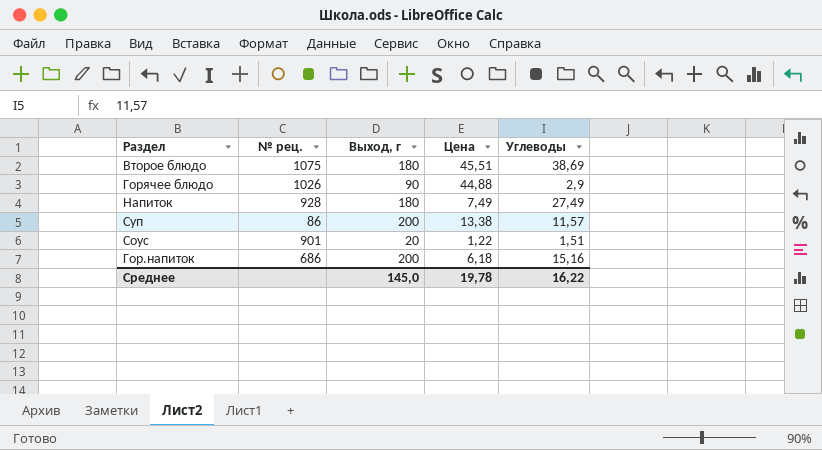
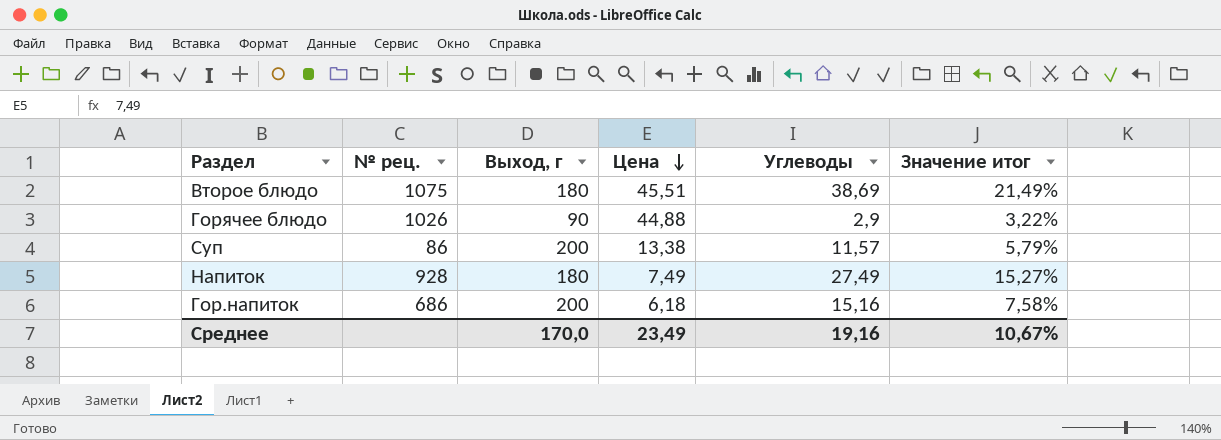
row order: none -> Цена descending
column Значение итог | formula: none -> [Углеводы] / [Выход, г]
row Соус: 901 | 20 | 1,22 | 1,51 -> none
Среднее | Выход, г: 145,0 -> 170,0
Среднее | Цена: 19,78 -> 23,49
Среднее | Углеводы: 16,22 -> 19,16

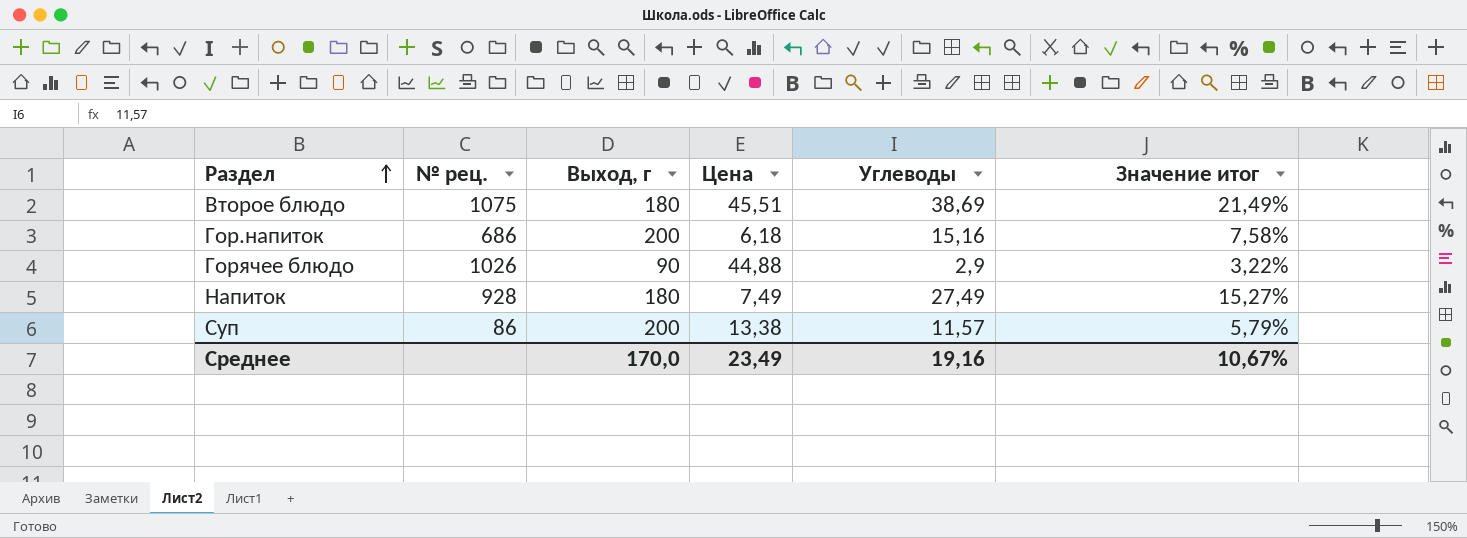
row order: Цена descending -> Раздел ascending

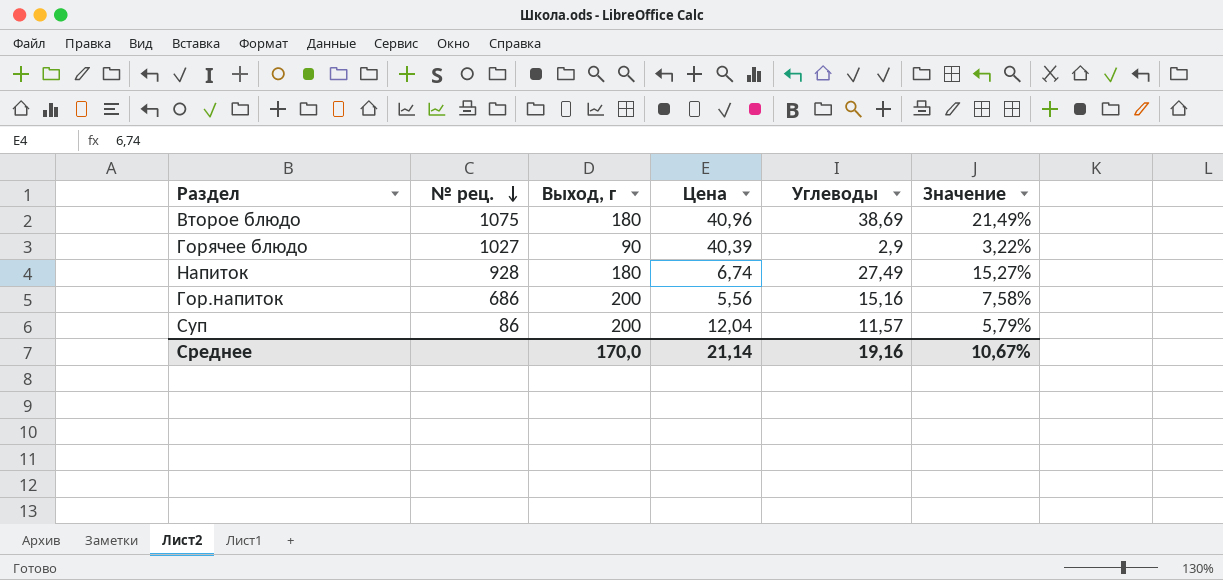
row order: Раздел ascending -> № рец. descending
column name: Значение итог -> Значение
Второе блюдо | Цена: 45,51 -> 40,96
Горячее блюдо | № рец.: 1026 -> 1027
Горячее блюдо | Цена: 44,88 -> 40,39
Напиток | Цена: 7,49 -> 6,74
Гор.напиток | Цена: 6,18 -> 5,56
Суп | Цена: 13,38 -> 12,04
Среднее | Цена: 23,49 -> 21,14

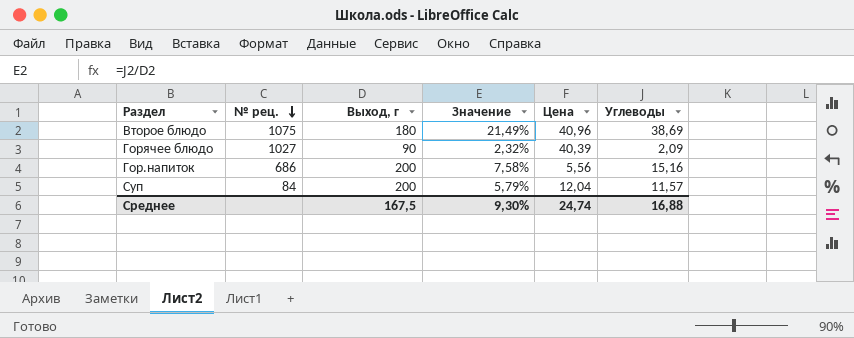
column Значение | position: 6 -> 4
row Напиток: 928 | 180 | 6,74 | 27,49 | 15,27% -> none
Горячее блюдо | Значение: 3,22% -> 2,32%
Горячее блюдо | Углеводы: 2,9 -> 2,09
Суп | № рец.: 86 -> 84
Среднее | Выход, г: 170,0 -> 167,5
Среднее | Значение: 10,67% -> 9,30%
Среднее | Цена: 21,14 -> 24,74
Среднее | Углеводы: 19,16 -> 16,88

